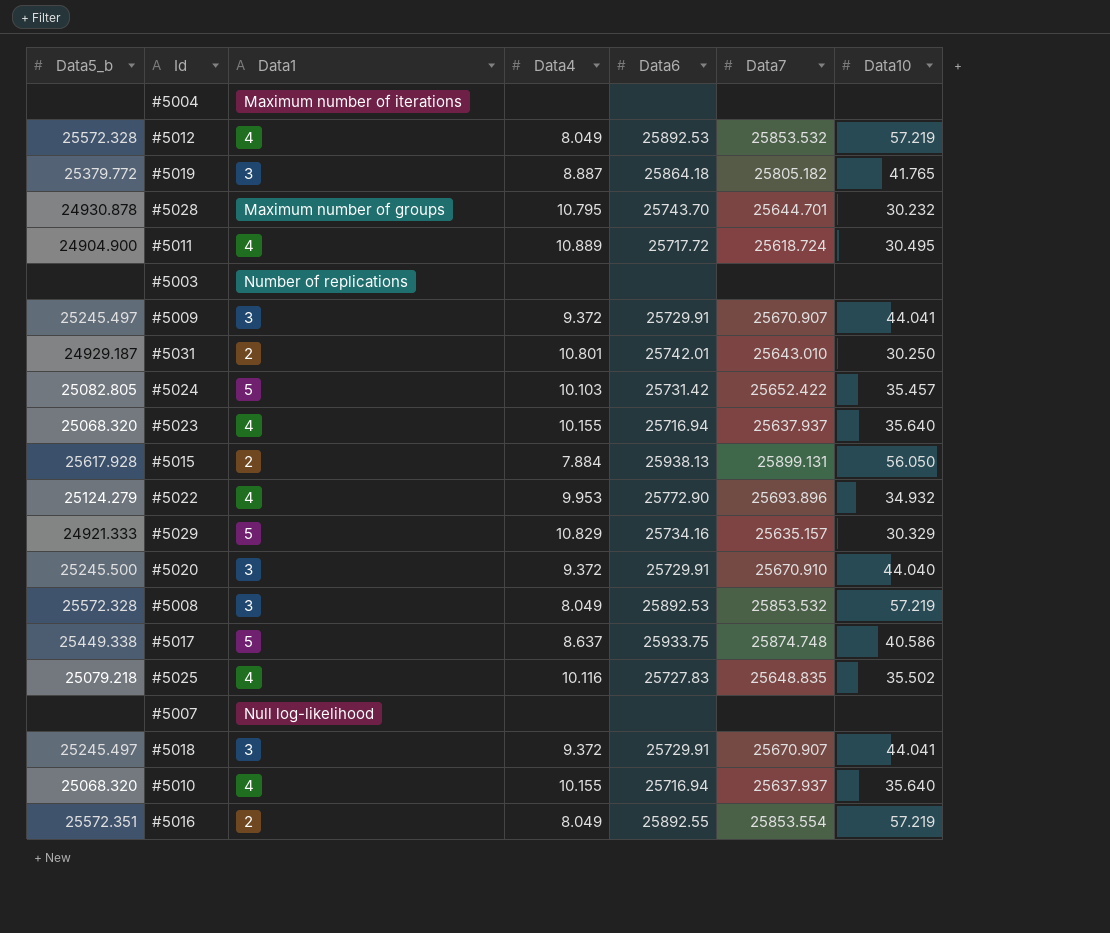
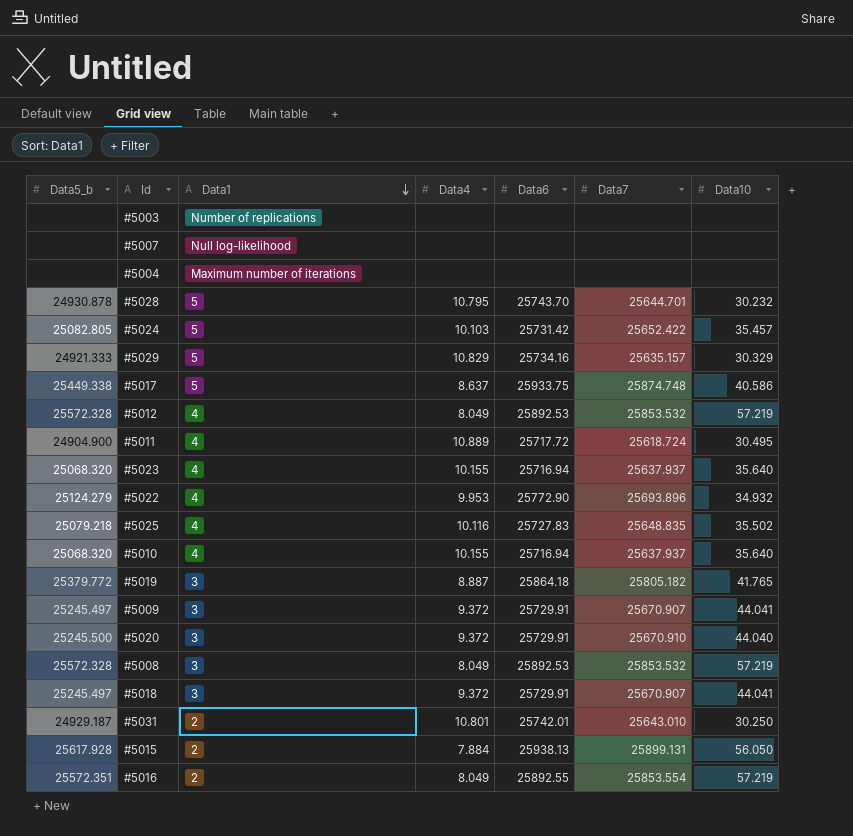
row order: none -> Data1 descending
#5028 | Data1: Maximum number of groups -> 5

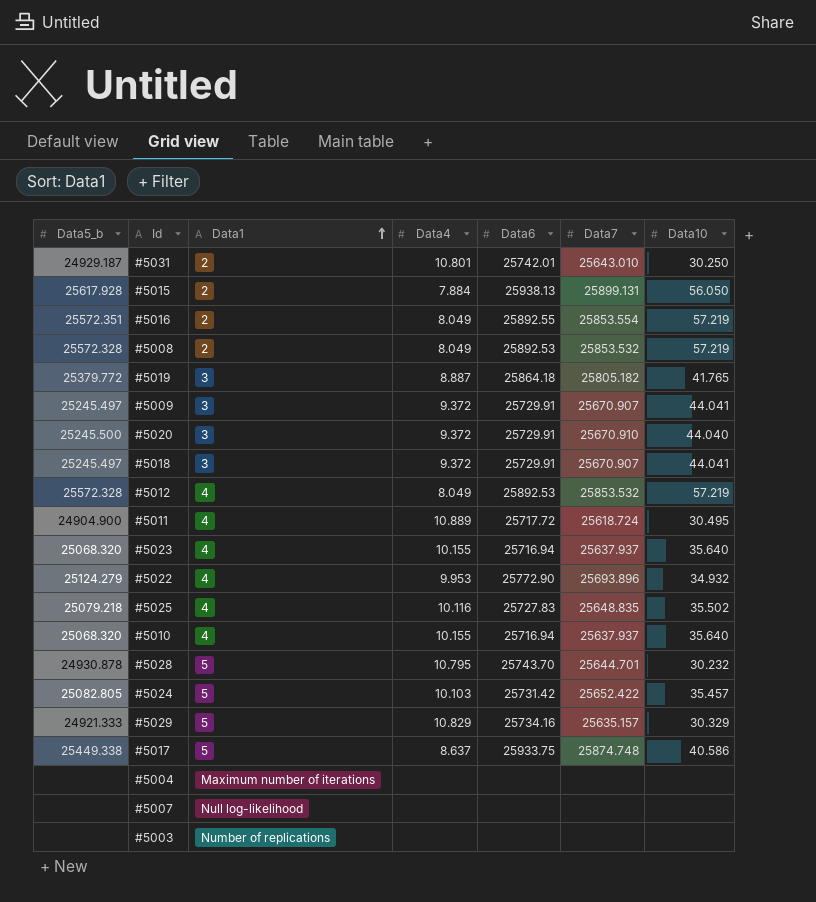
row order: Data1 descending -> Data1 ascending
#5008 | Data1: 3 -> 2

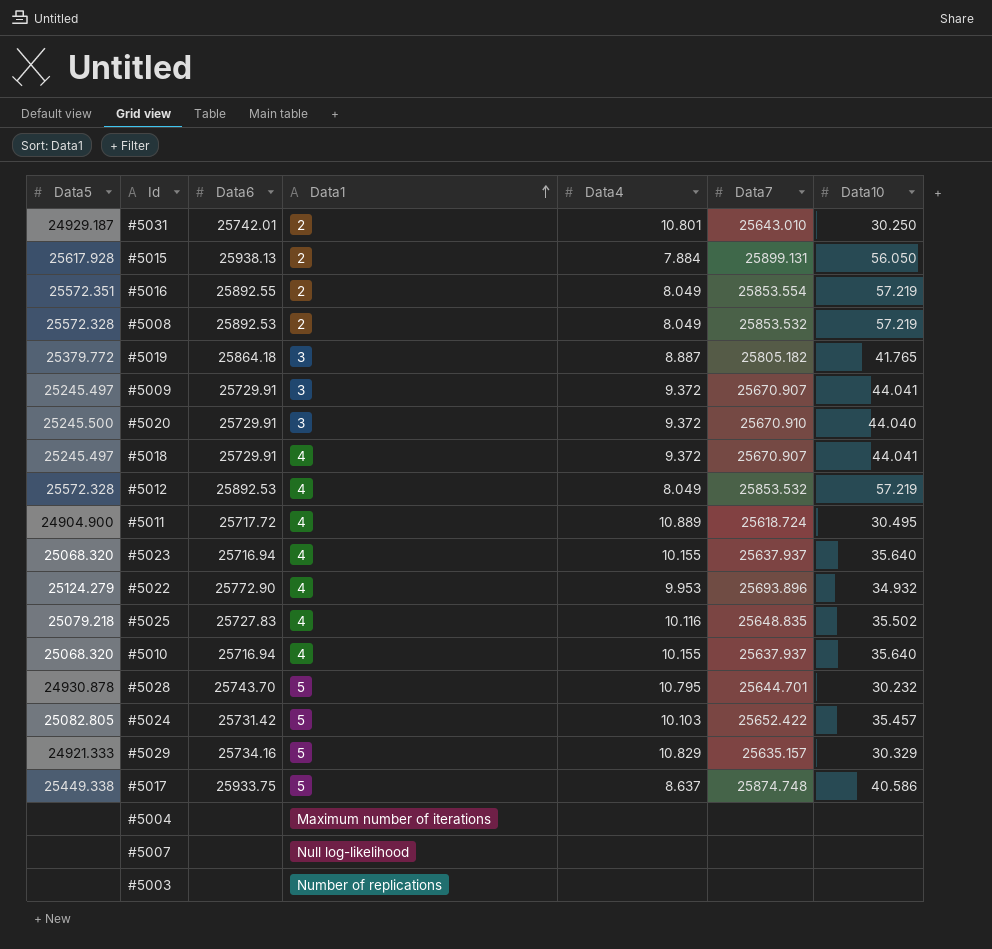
column name: Data5_b -> Data5
column Data6 | position: 5 -> 3
#5018 | Data1: 3 -> 4

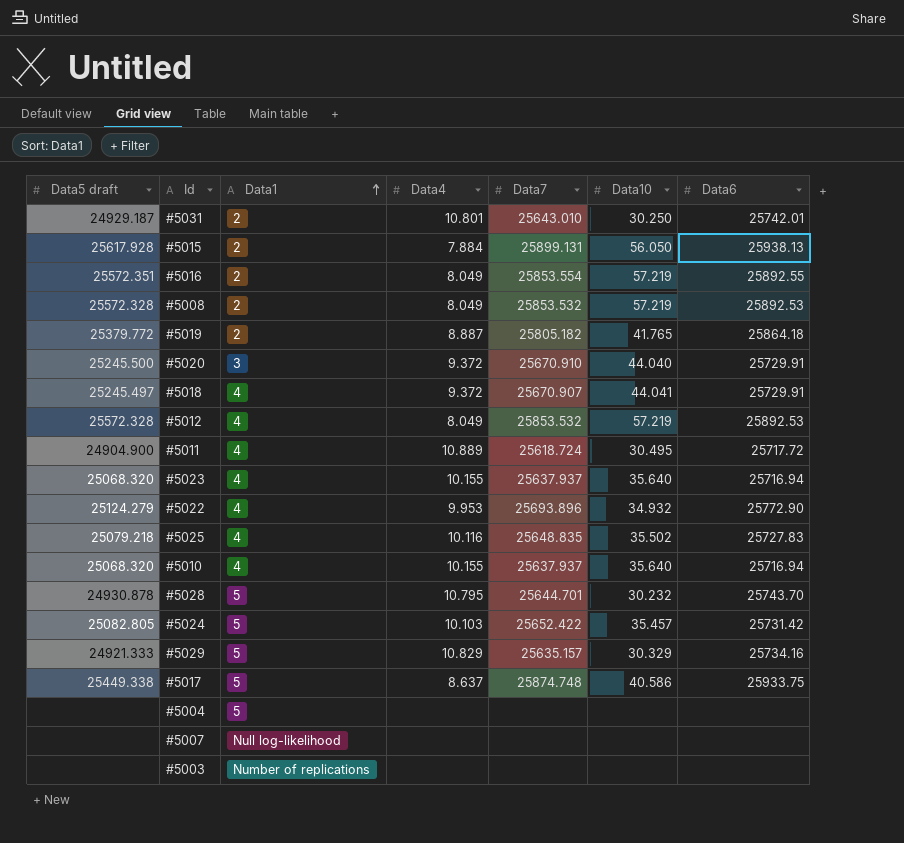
column name: Data5 -> Data5 draft
column Data6 | position: 3 -> 7
row #5009: 25245.497 | 25729.91 | 3 | 9.372 | 25670.907 | 44.041 -> none
#5019 | Data1: 3 -> 2
#5004 | Data1: Maximum number of iterations -> 5

